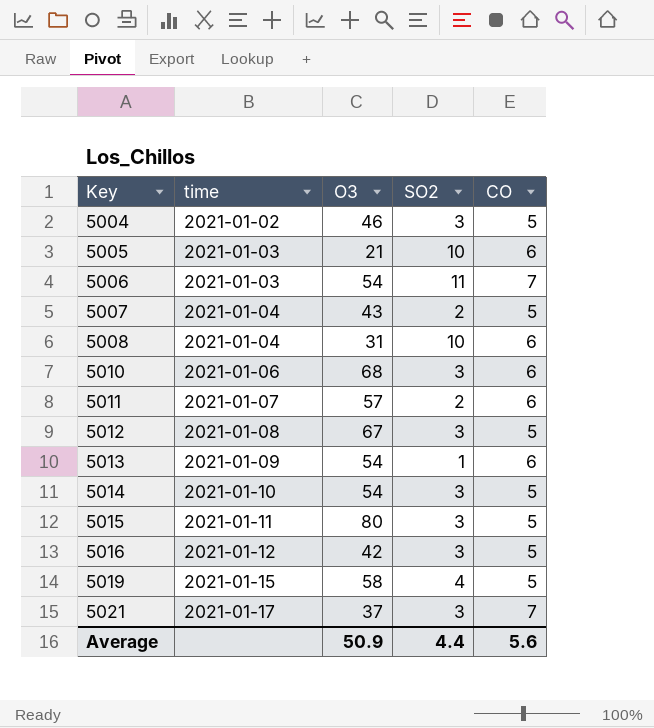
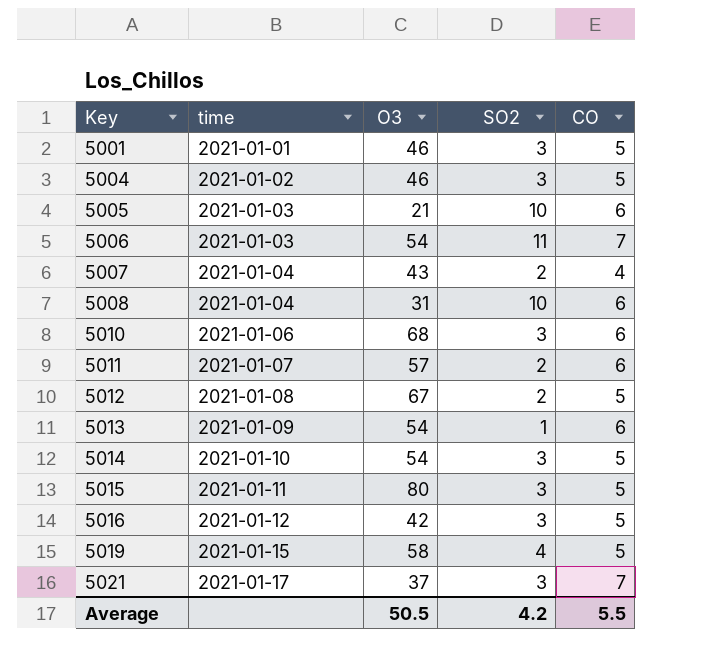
row 5001: none -> 2021-01-01 | 46 | 3 | 5
5007 | CO: 5 -> 4
5012 | SO2: 3 -> 2
Average | O3: 50.9 -> 50.5
Average | SO2: 4.4 -> 4.2
Average | CO: 5.6 -> 5.5

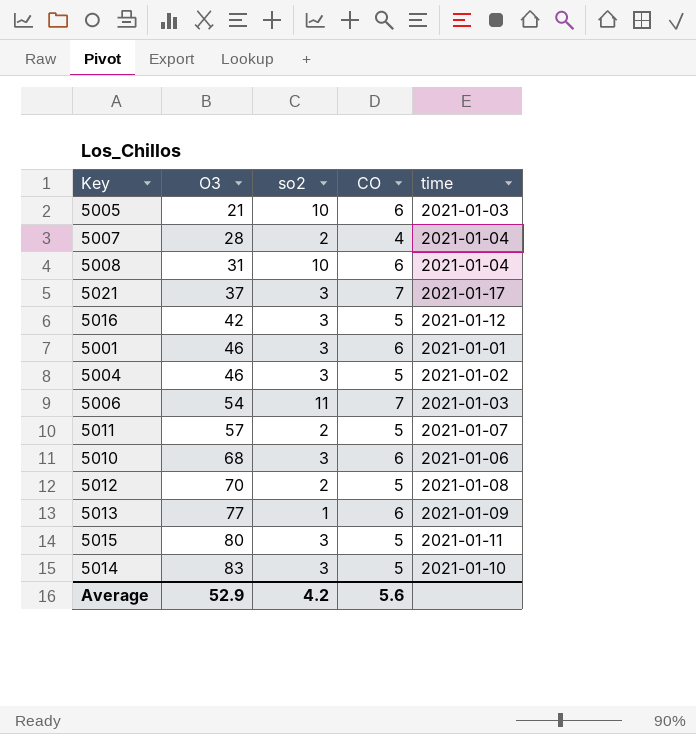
row order: Key ascending -> O3 ascending
column name: SO2 -> so2
column time | position: 2 -> 5
row 5019: 2021-01-15 | 58 | 4 | 5 -> none
5007 | O3: 43 -> 28
5001 | CO: 5 -> 6
5011 | CO: 6 -> 5
5012 | O3: 67 -> 70
5013 | O3: 54 -> 77
5014 | O3: 54 -> 83
Average | O3: 50.5 -> 52.9
Average | CO: 5.5 -> 5.6

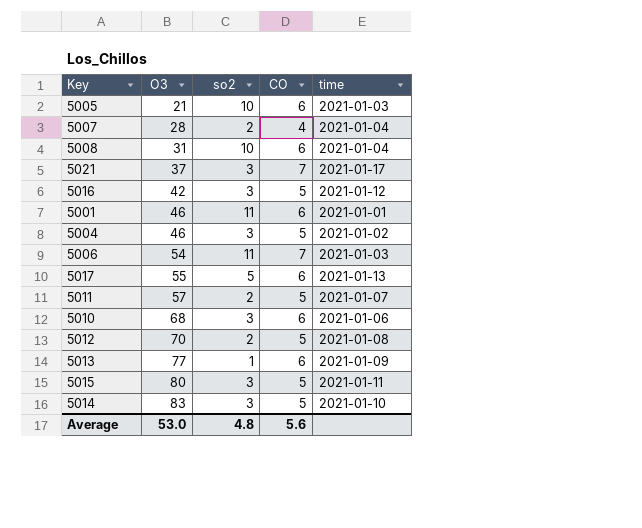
5001 | so2: 3 -> 11
row 5017: none -> 55 | 5 | 6 | 2021-01-13
Average | O3: 52.9 -> 53.0
Average | so2: 4.2 -> 4.8

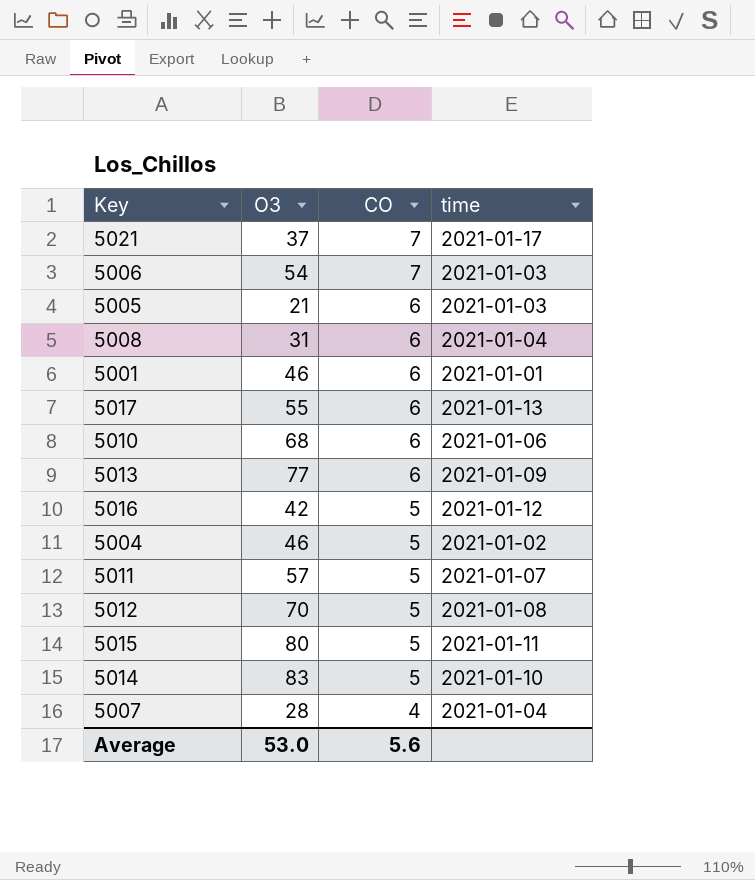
row order: O3 ascending -> CO descending
column so2 | position: 3 -> none

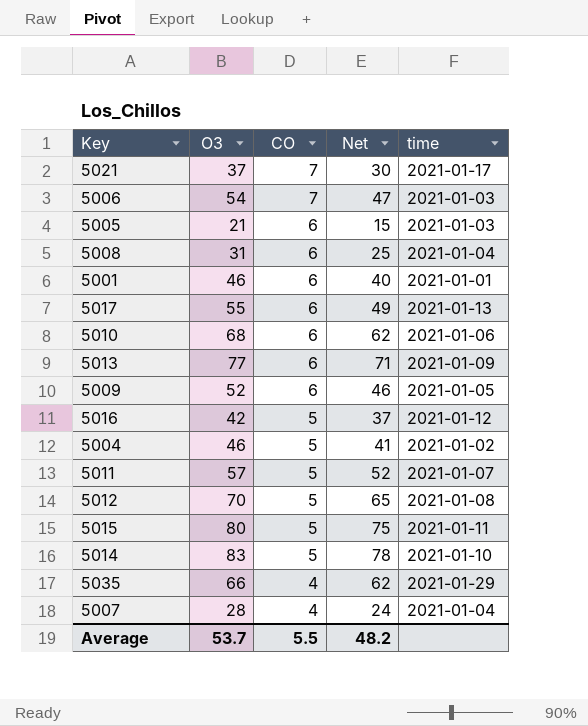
column Net | formula: none -> [O3] - [CO]
row 5009: none -> 52 | 6 | 46 | 2021-01-05
row 5035: none -> 66 | 4 | 62 | 2021-01-29
Average | O3: 53.0 -> 53.7
Average | CO: 5.6 -> 5.5

